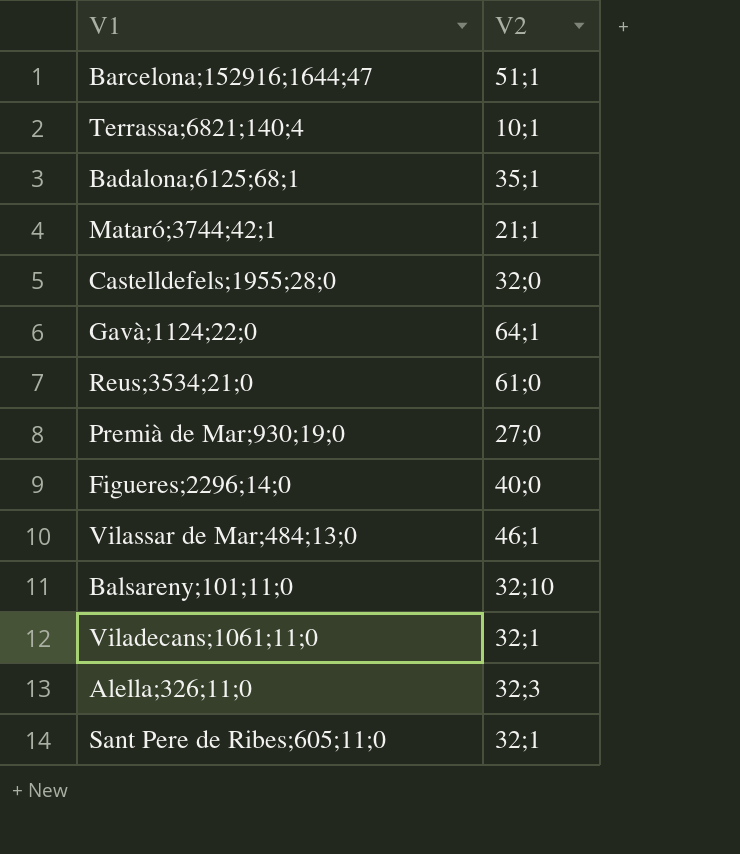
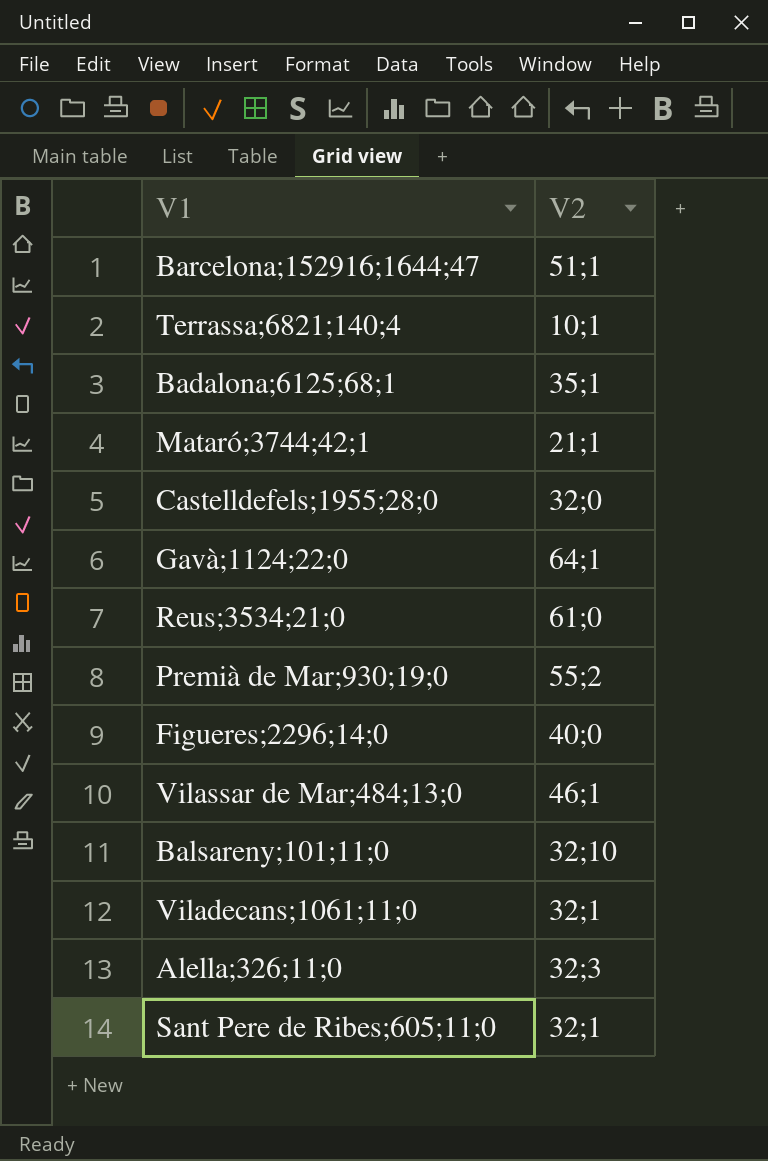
Premià de Mar;930;19;0 | V2: 27;0 -> 55;2

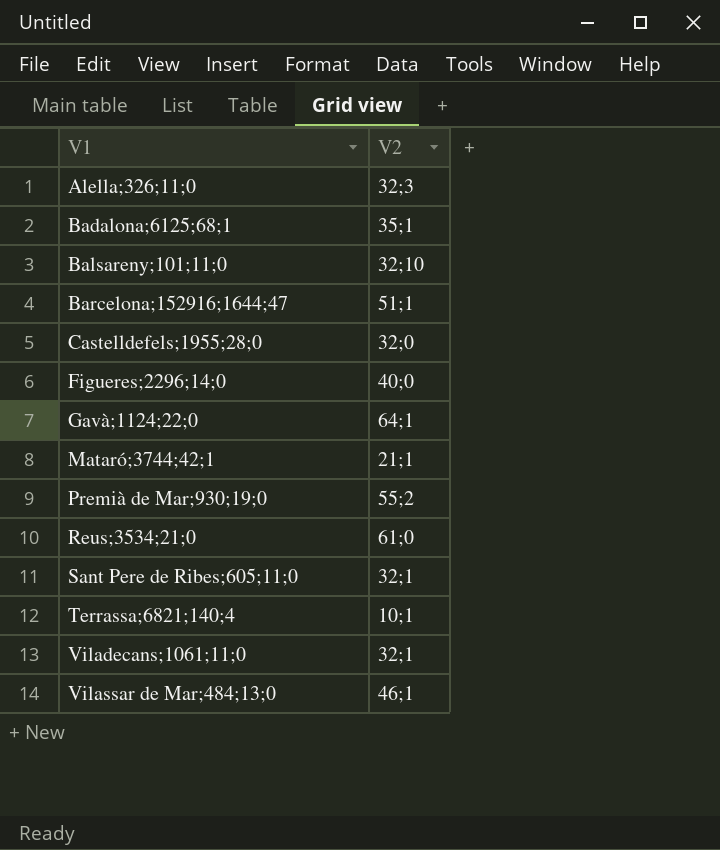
row order: none -> V1 ascending

